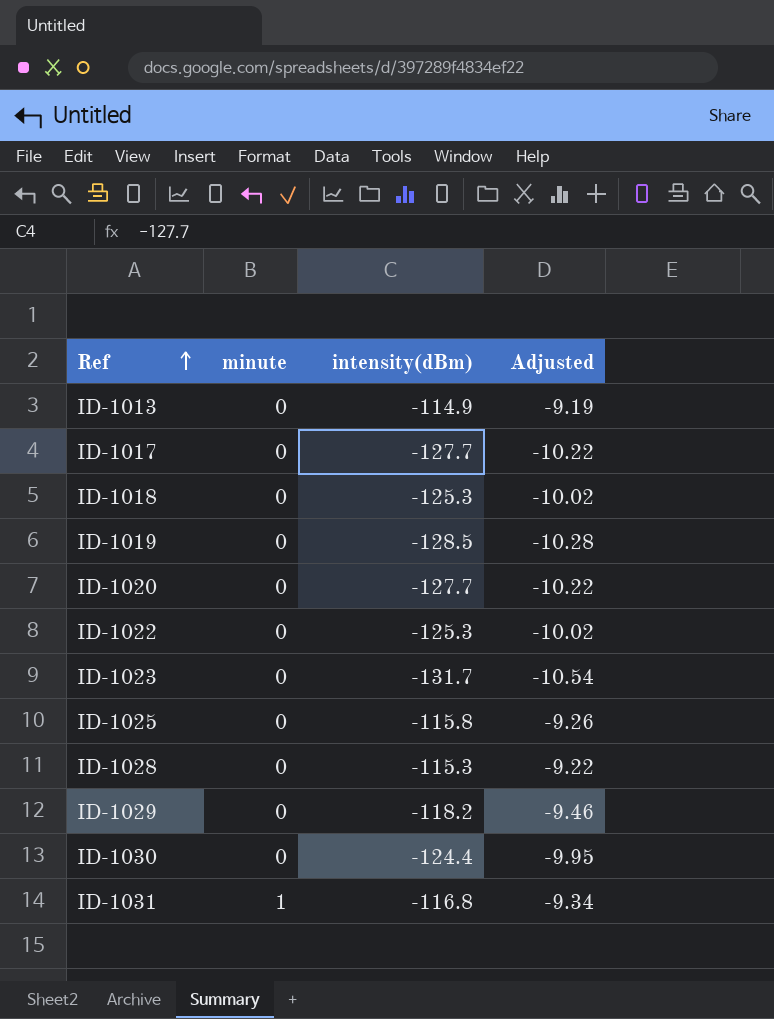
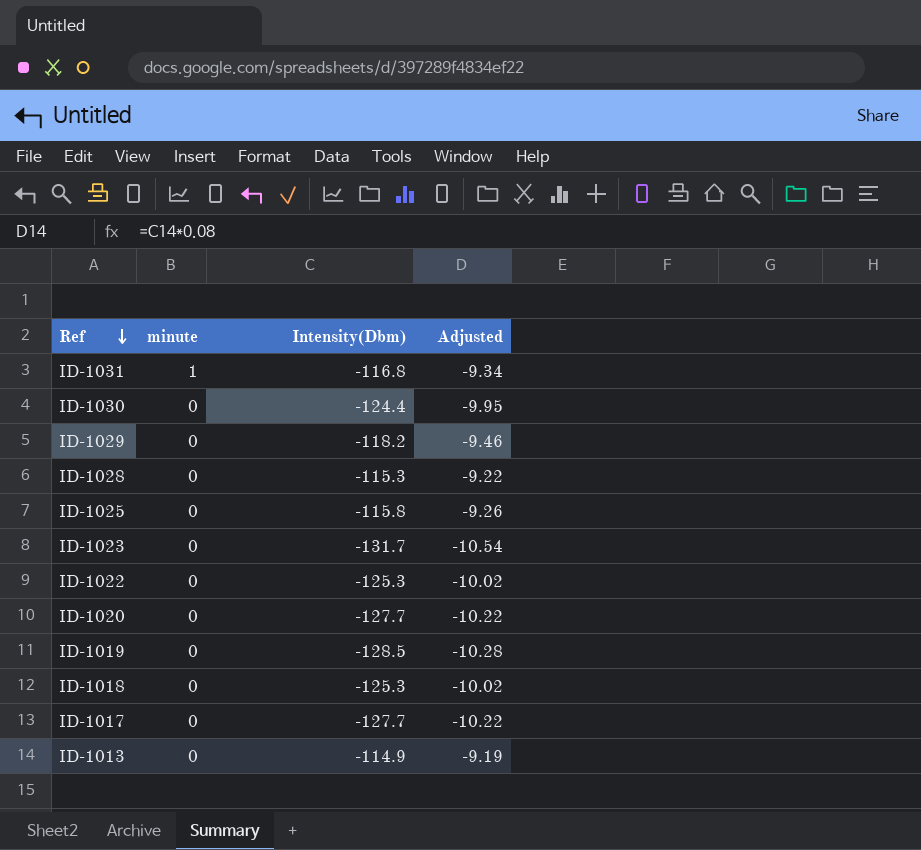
row order: Ref ascending -> Ref descending
column name: intensity(dBm) -> Intensity(Dbm)

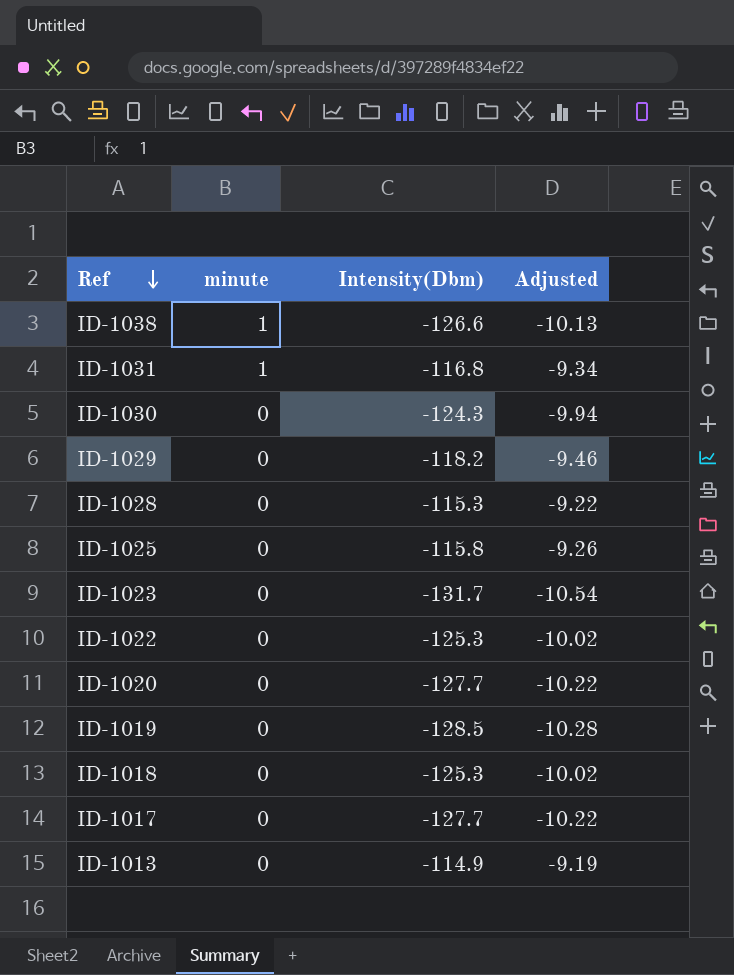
row ID-1038: none -> 1 | -126.6 | -10.13
ID-1030 | Intensity(Dbm): -124.4 -> -124.3
ID-1030 | Adjusted: -9.95 -> -9.94

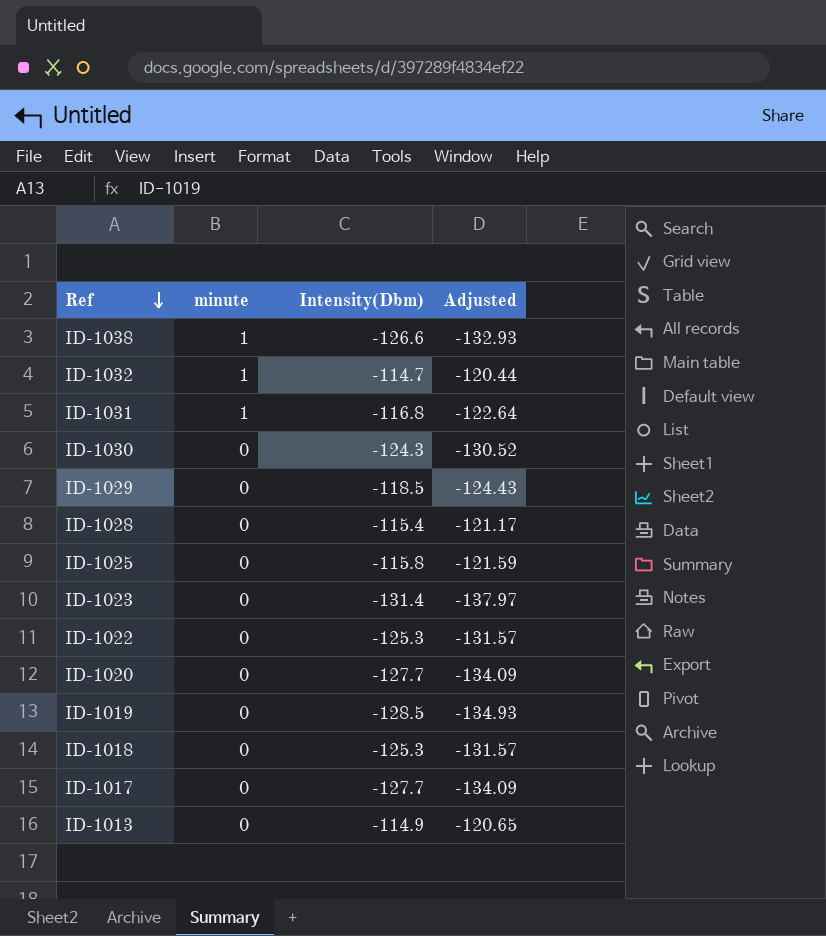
column Adjusted | formula: [Intensity(Dbm)] * 0.08 -> [Intensity(Dbm)] * 1.05
row ID-1032: none -> 1 | -114.7 | -120.44
ID-1029 | Intensity(Dbm): -118.2 -> -118.5
ID-1028 | Intensity(Dbm): -115.3 -> -115.4
ID-1023 | Intensity(Dbm): -131.7 -> -131.4

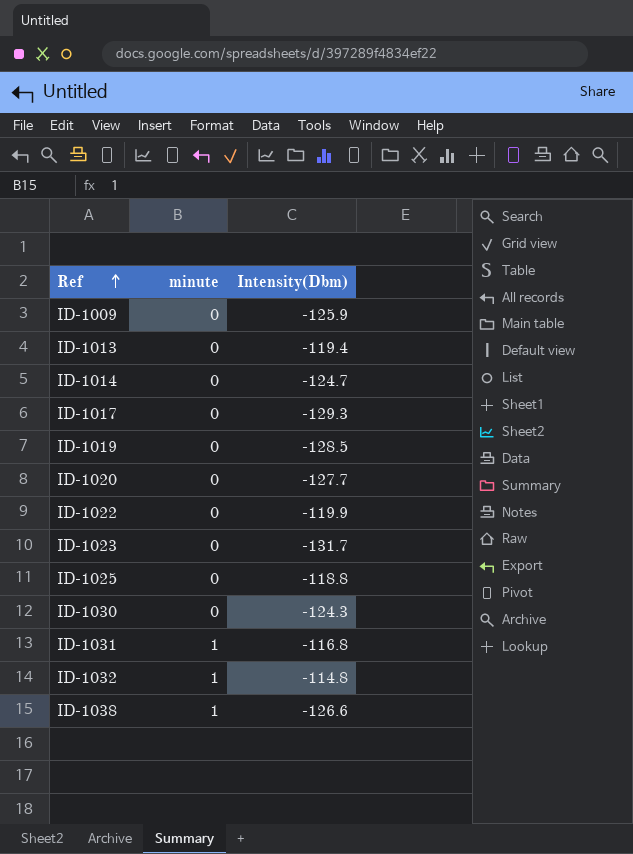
row order: Ref descending -> Ref ascending
column Adjusted | formula: [Intensity(Dbm)] * 1.05 -> none
row ID-1029: 0 | -118.5 | -124.43 -> none
row ID-1028: 0 | -115.4 | -121.17 -> none
row ID-1018: 0 | -125.3 | -131.57 -> none
row ID-1009: none -> 0 | -125.9
ID-1013 | Intensity(Dbm): -114.9 -> -119.4
row ID-1014: none -> 0 | -124.7
ID-1017 | Intensity(Dbm): -127.7 -> -129.3
ID-1022 | Intensity(Dbm): -125.3 -> -119.9
ID-1023 | Intensity(Dbm): -131.4 -> -131.7
ID-1025 | Intensity(Dbm): -115.8 -> -118.8
ID-1032 | Intensity(Dbm): -114.7 -> -114.8

